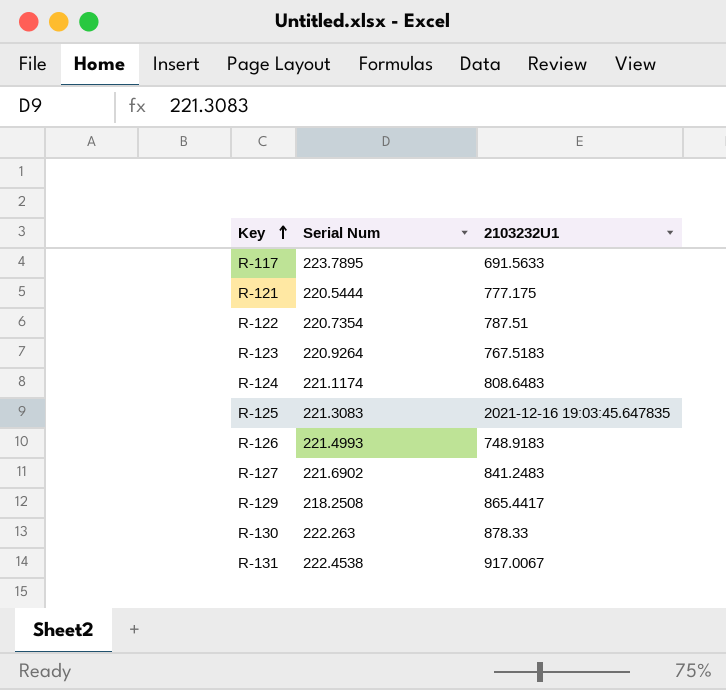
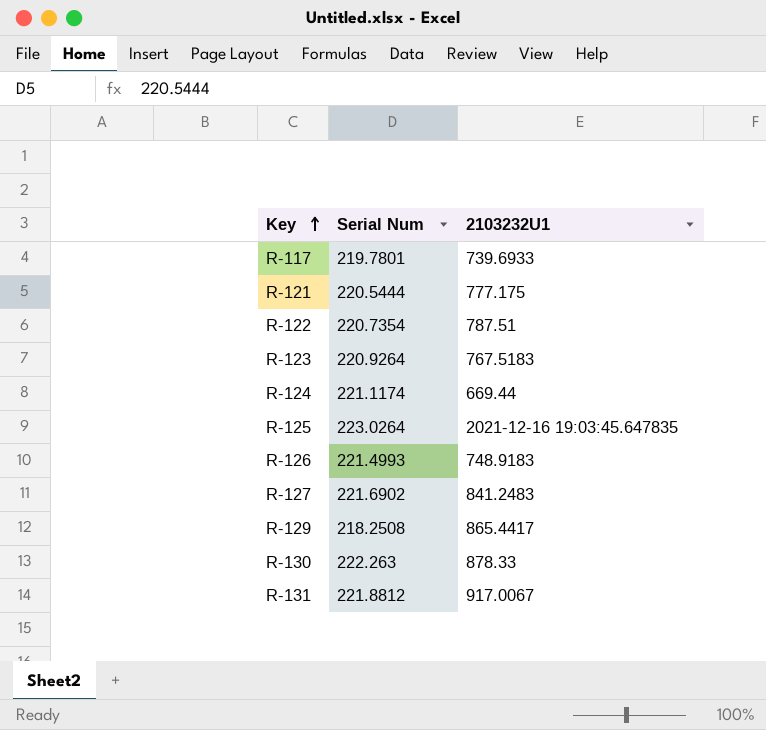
R-117 | Serial Num: 223.7895 -> 219.7801
R-117 | 2103232U1: 691.5633 -> 739.6933
R-124 | 2103232U1: 808.6483 -> 669.44
R-125 | Serial Num: 221.3083 -> 223.0264
R-131 | Serial Num: 222.4538 -> 221.8812

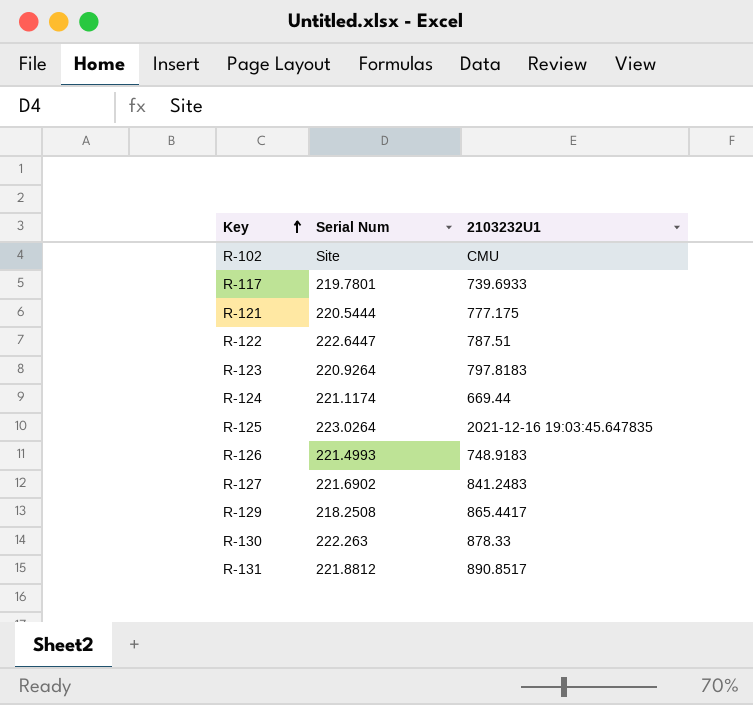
row R-102: none -> Site | CMU
R-122 | Serial Num: 220.7354 -> 222.6447
R-123 | 2103232U1: 767.5183 -> 797.8183
R-131 | 2103232U1: 917.0067 -> 890.8517

